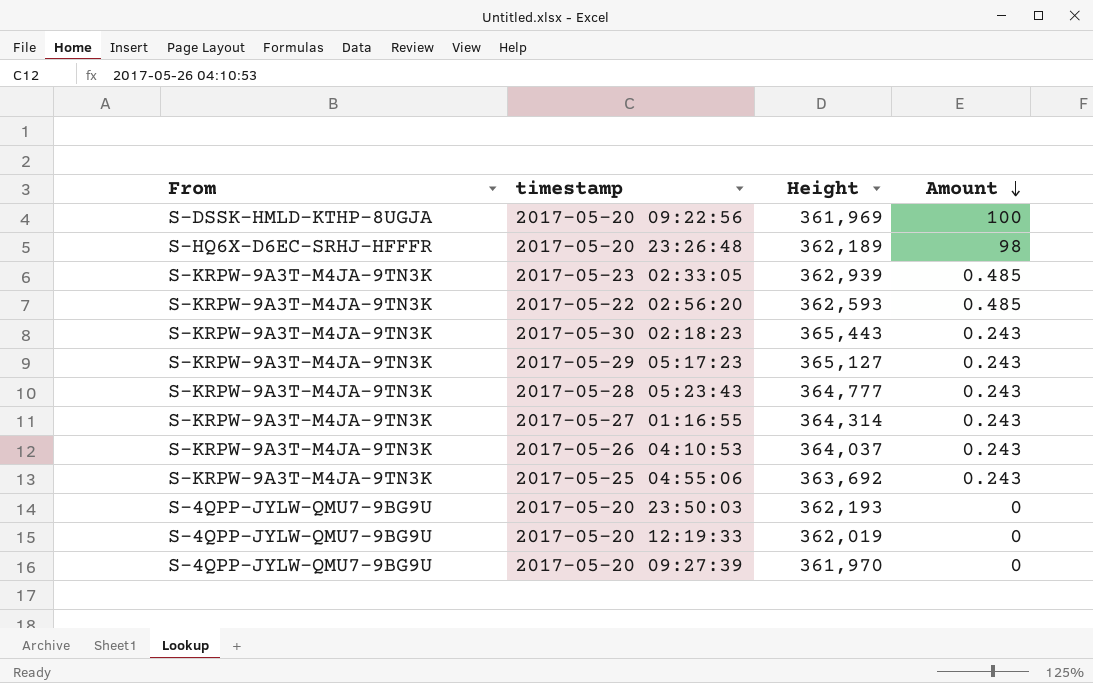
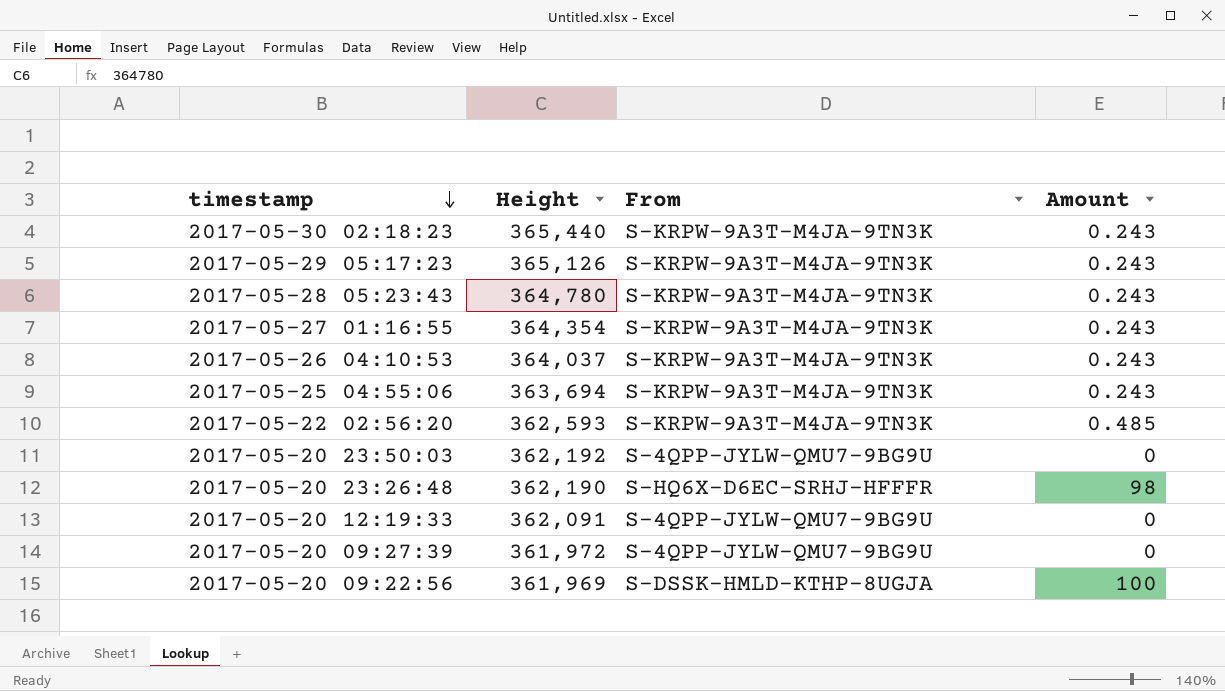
row order: Amount descending -> timestamp descending
column From | position: 1 -> 3
row 2017-05-23 02:33:05: S-KRPW-9A3T-M4JA-9TN3K | 362,939 | 0.485 -> none
2017-05-30 02:18:23 | Height: 365,443 -> 365,440
2017-05-29 05:17:23 | Height: 365,127 -> 365,126
2017-05-28 05:23:43 | Height: 364,777 -> 364,780
2017-05-27 01:16:55 | Height: 364,314 -> 364,354
2017-05-25 04:55:06 | Height: 363,692 -> 363,694
2017-05-20 23:50:03 | Height: 362,193 -> 362,192
2017-05-20 23:26:48 | Height: 362,189 -> 362,190
2017-05-20 12:19:33 | Height: 362,019 -> 362,091
2017-05-20 09:27:39 | Height: 361,970 -> 361,972

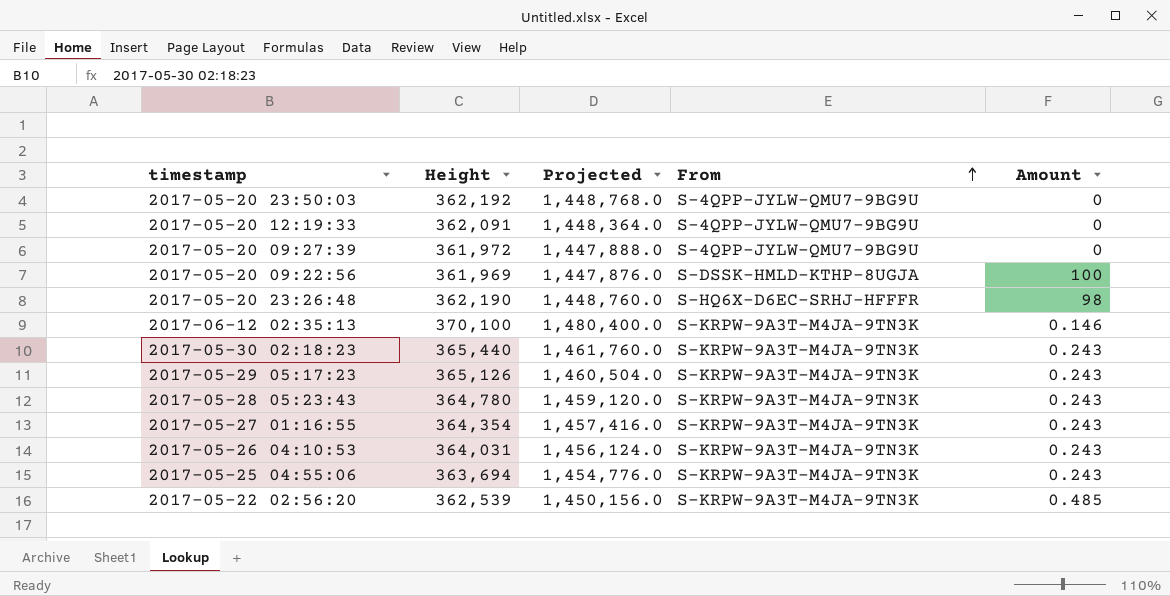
row order: timestamp descending -> From ascending
column Projected | formula: none -> [Height] * 4
row 2017-06-12 02:35:13: none -> 370,100 | 1,480,400.0 | S-KRPW-9A3T-M4JA-9TN3K | 0.146
2017-05-26 04:10:53 | Height: 364,037 -> 364,031
2017-05-22 02:56:20 | Height: 362,593 -> 362,539

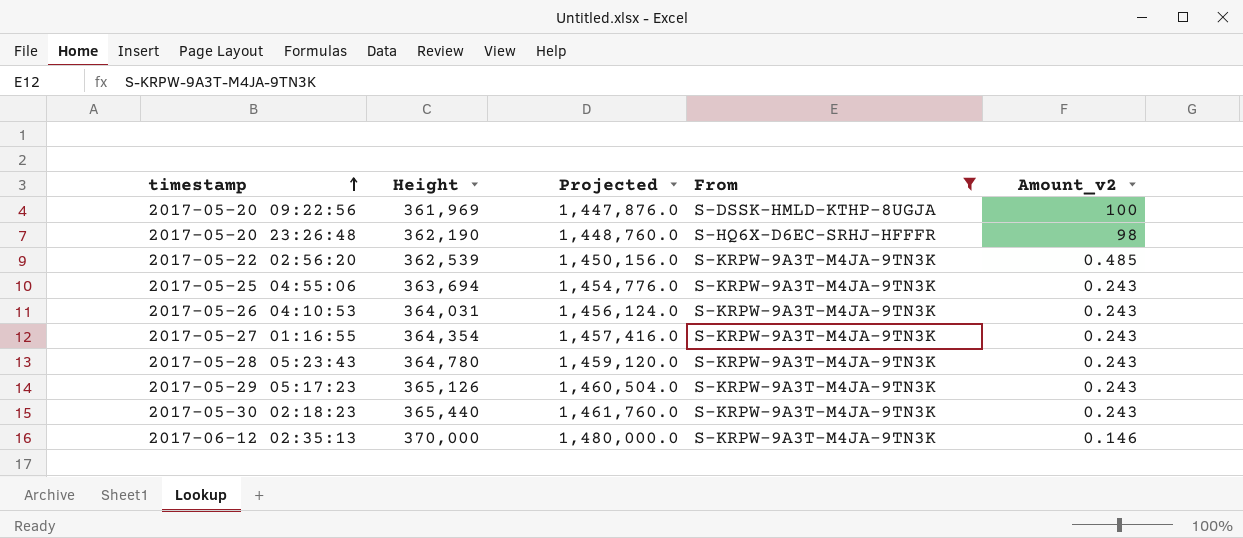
filter: none -> From != S-4QPP-JYLW-QMU7-9BG9U
row order: From ascending -> timestamp ascending
column name: Amount -> Amount_v2
2017-06-12 02:35:13 | Height: 370,100 -> 370,000
2017-06-12 02:35:13 | Projected: 1,480,400.0 -> 1,480,000.0

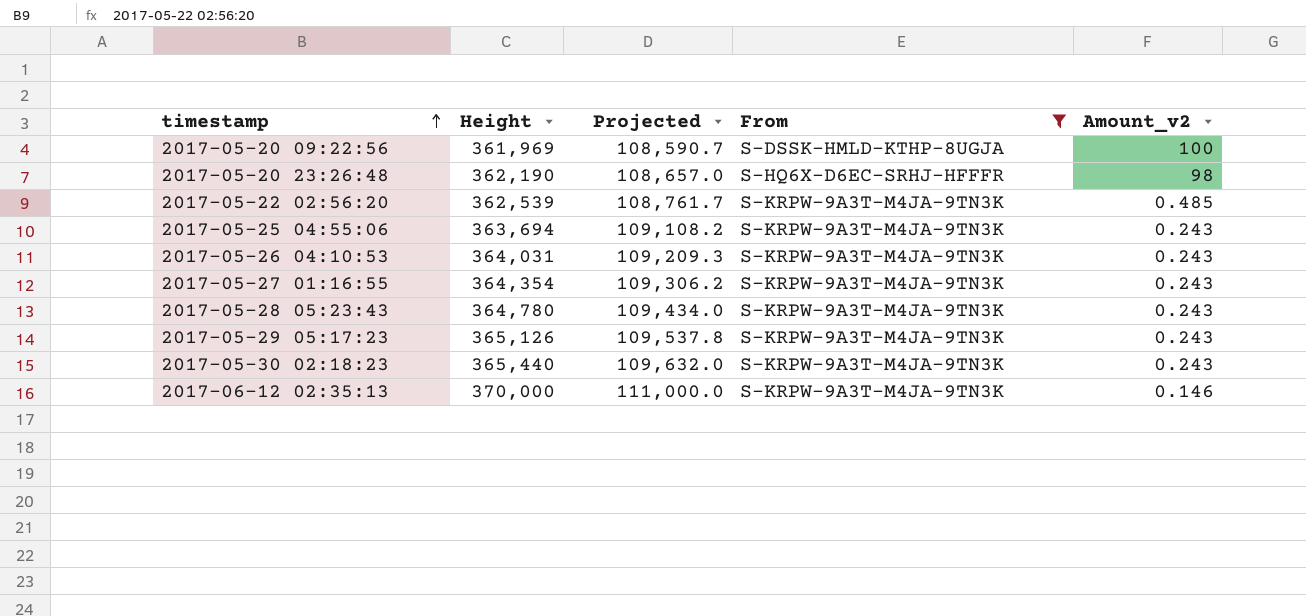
column Projected | formula: [Height] * 4 -> [Height] * 0.3

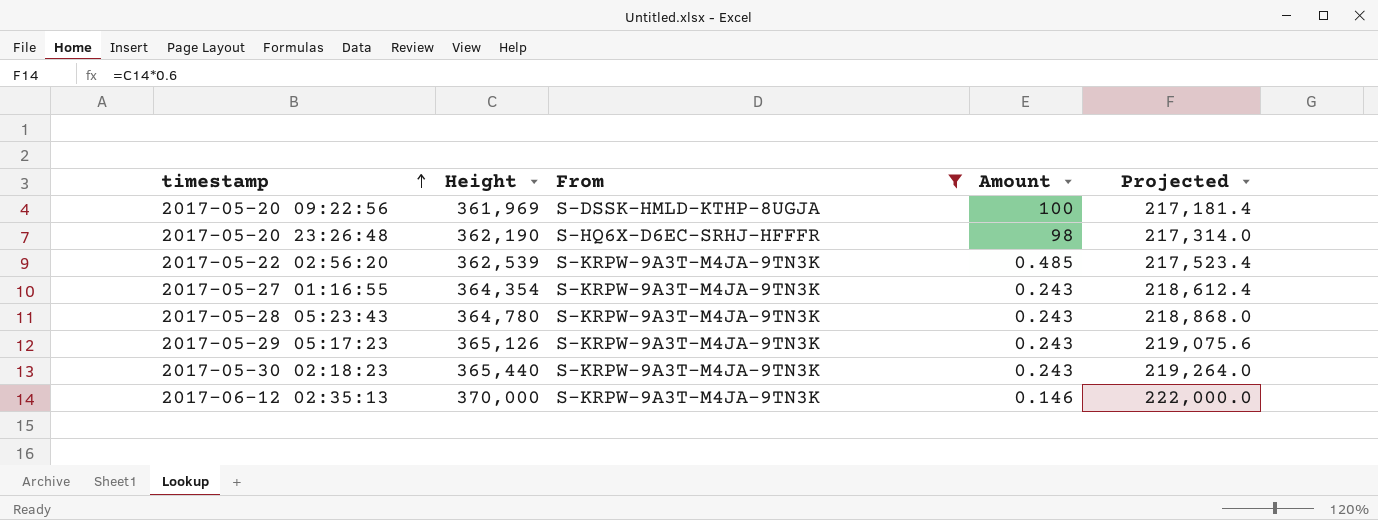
column name: Amount_v2 -> Amount
column Projected | formula: [Height] * 0.3 -> [Height] * 0.6
column Projected | position: 3 -> 5
row 2017-05-25 04:55:06: 363,694 | 109,108.2 | S-KRPW-9A3T-M4JA-9TN3K | 0.243 -> none
row 2017-05-26 04:10:53: 364,031 | 109,209.3 | S-KRPW-9A3T-M4JA-9TN3K | 0.243 -> none

